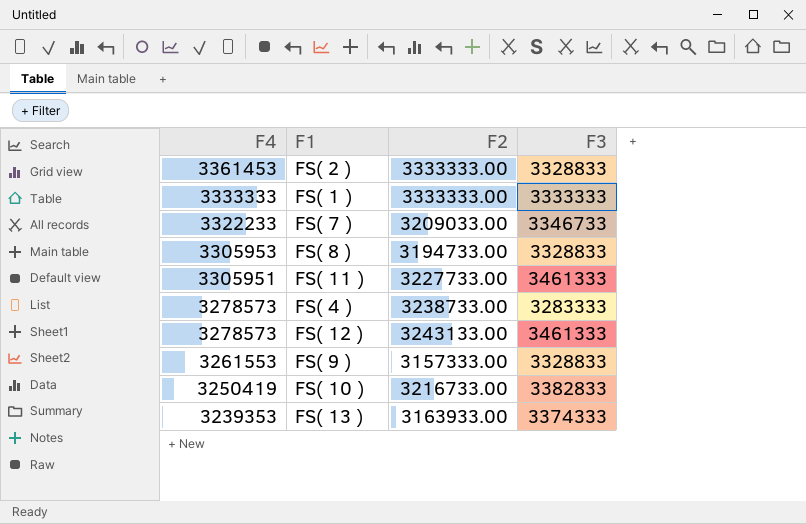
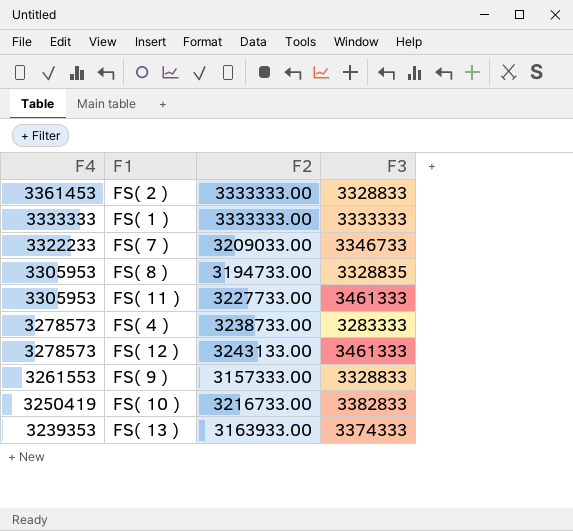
FS( 8 ) | F3: 3328833 -> 3328835
FS( 11 ) | F4: 3305951 -> 3305953

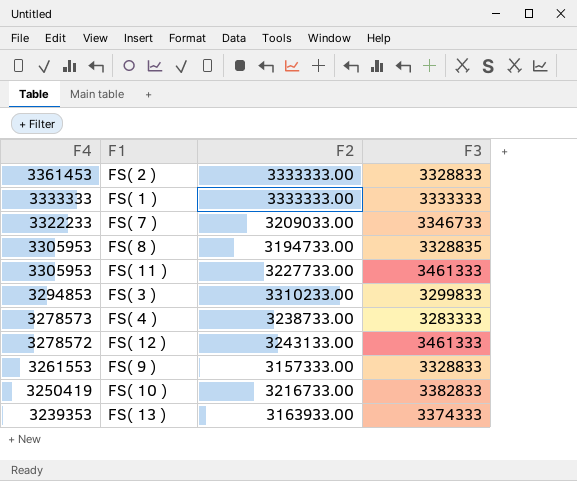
row FS( 3 ): none -> 3294853 | 3310233.00 | 3299833
FS( 12 ) | F4: 3278573 -> 3278572

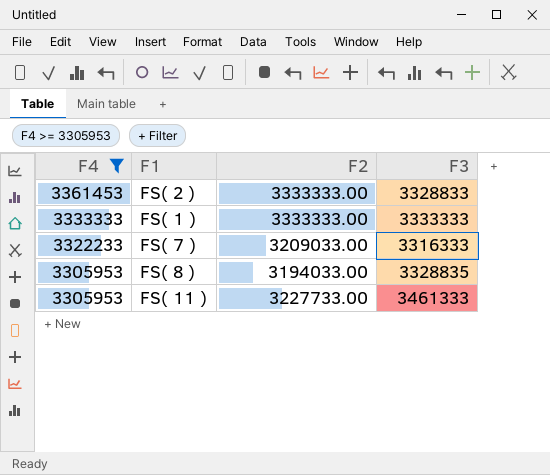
filter: none -> F4 >= 3305953
FS( 7 ) | F3: 3346733 -> 3316333
FS( 8 ) | F2: 3194733.00 -> 3194033.00

